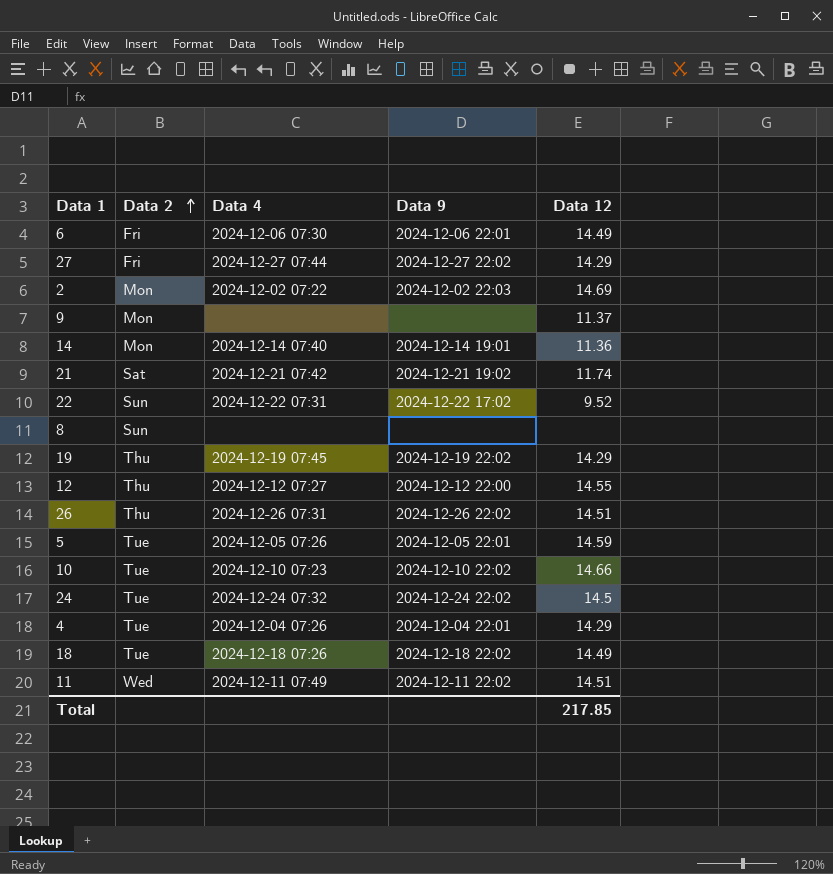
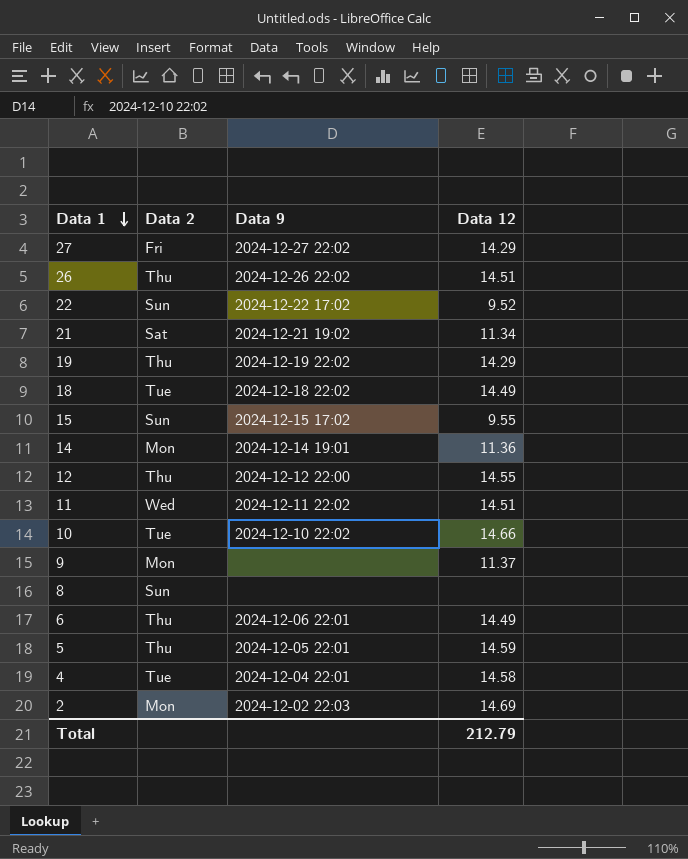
row order: Data 2 ascending -> Data 1 descending
column Data 4 | position: 3 -> none
row 24: Tue | 2024-12-24 07:32 | 2024-12-24 22:02 | 14.5 -> none
21 | Data 12: 11.74 -> 11.34
row 15: none -> Sun | 2024-12-15 17:02 | 9.55
6 | Data 2: Fri -> Thu
5 | Data 2: Tue -> Thu
4 | Data 12: 14.29 -> 14.58
Total | Data 12: 217.85 -> 212.79

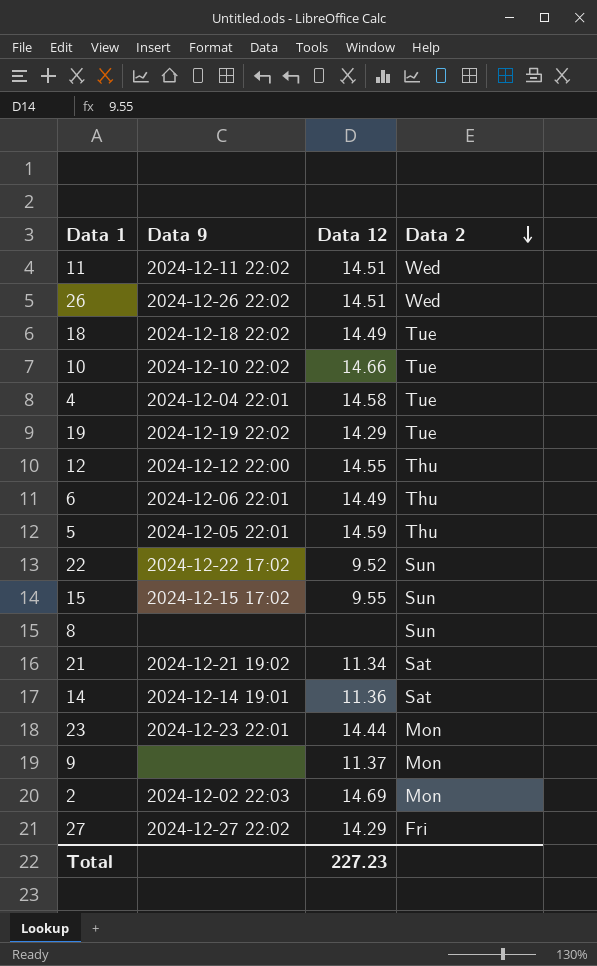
row order: Data 1 descending -> Data 2 descending
column Data 2 | position: 2 -> 4
26 | Data 2: Thu -> Wed
19 | Data 2: Thu -> Tue
14 | Data 2: Mon -> Sat
row 23: none -> 2024-12-23 22:01 | 14.44 | Mon
Total | Data 12: 212.79 -> 227.23

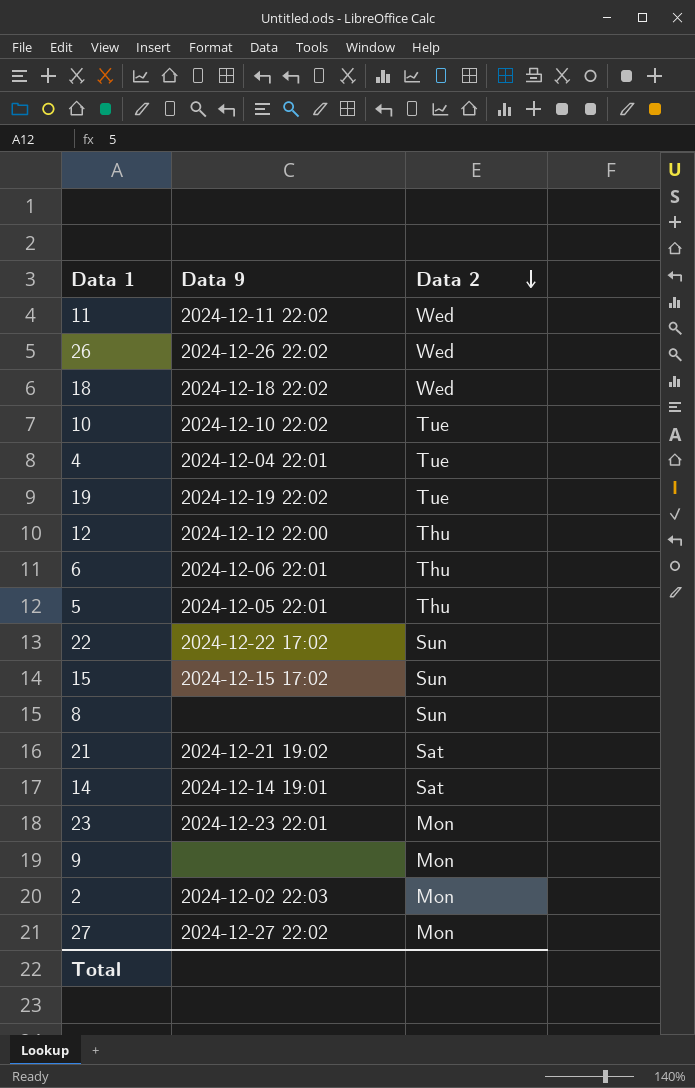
column Data 12 | position: 3 -> none
18 | Data 2: Tue -> Wed
27 | Data 2: Fri -> Mon

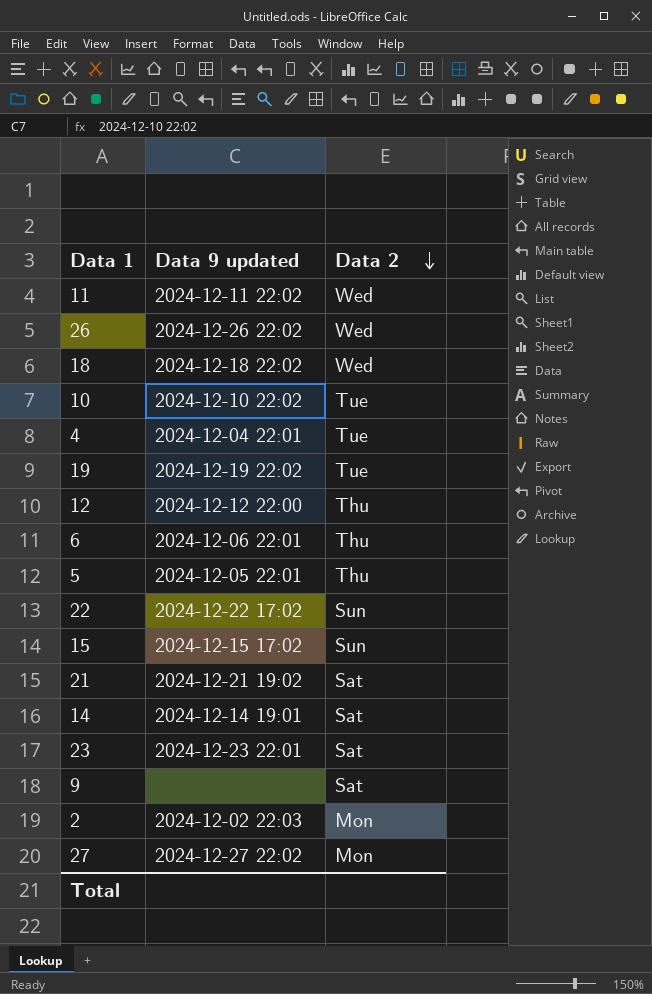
column name: Data 9 -> Data 9 updated
row 8: none | Sun -> none
23 | Data 2: Mon -> Sat
9 | Data 2: Mon -> Sat

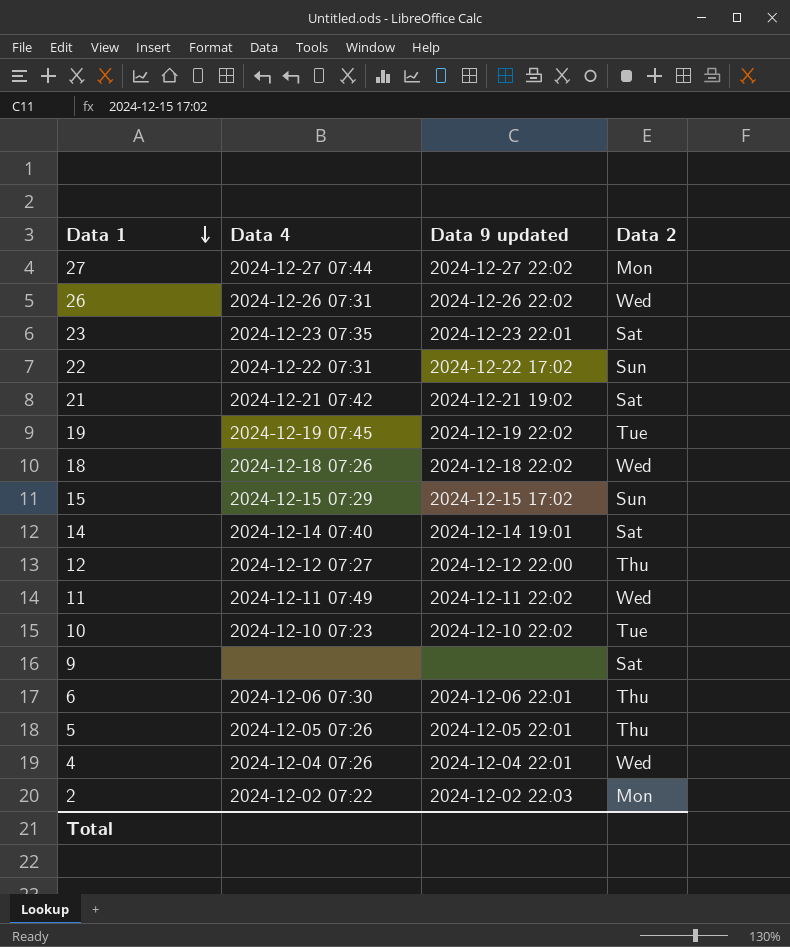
row order: Data 2 descending -> Data 1 descending
column Data 4 | position: none -> 2
4 | Data 2: Tue -> Wed

